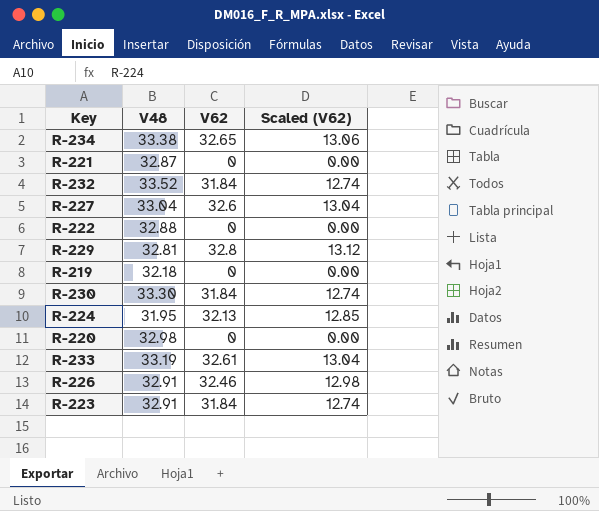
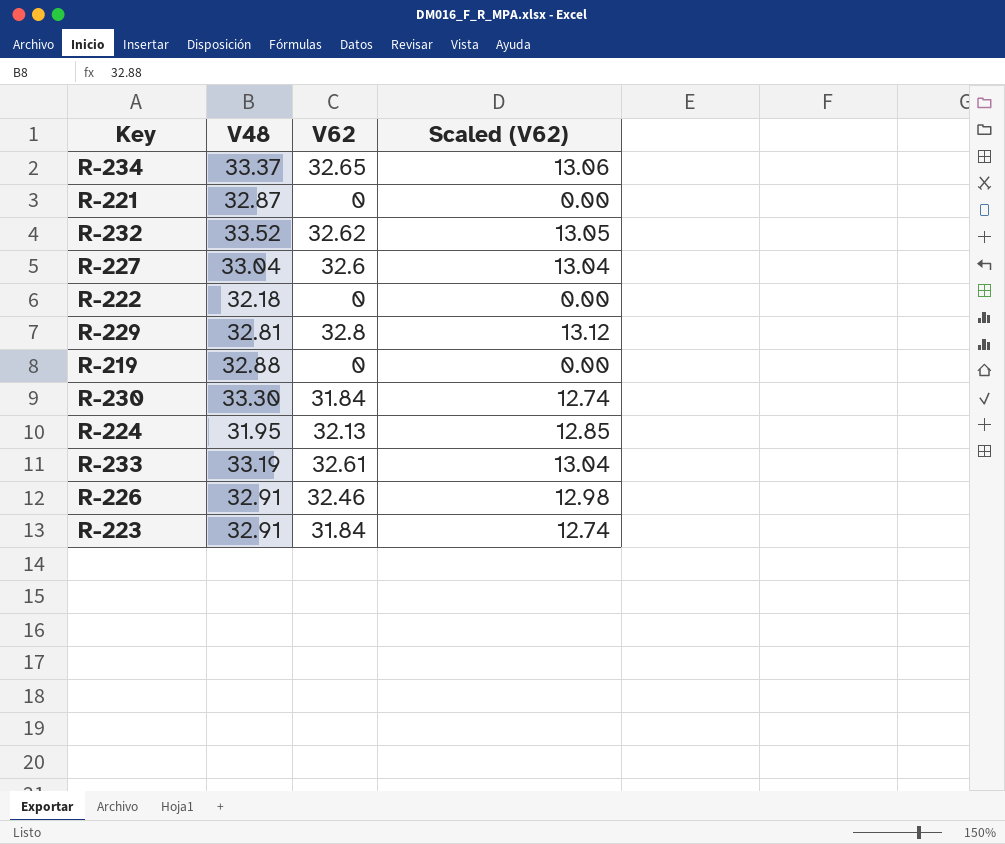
row R-220: 32.98 | 0 | 0.00 -> none
R-234 | V48: 33.38 -> 33.37
R-232 | V62: 31.84 -> 32.62
R-232 | Scaled (V62): 12.74 -> 13.05
R-222 | V48: 32.88 -> 32.18
R-219 | V48: 32.18 -> 32.88

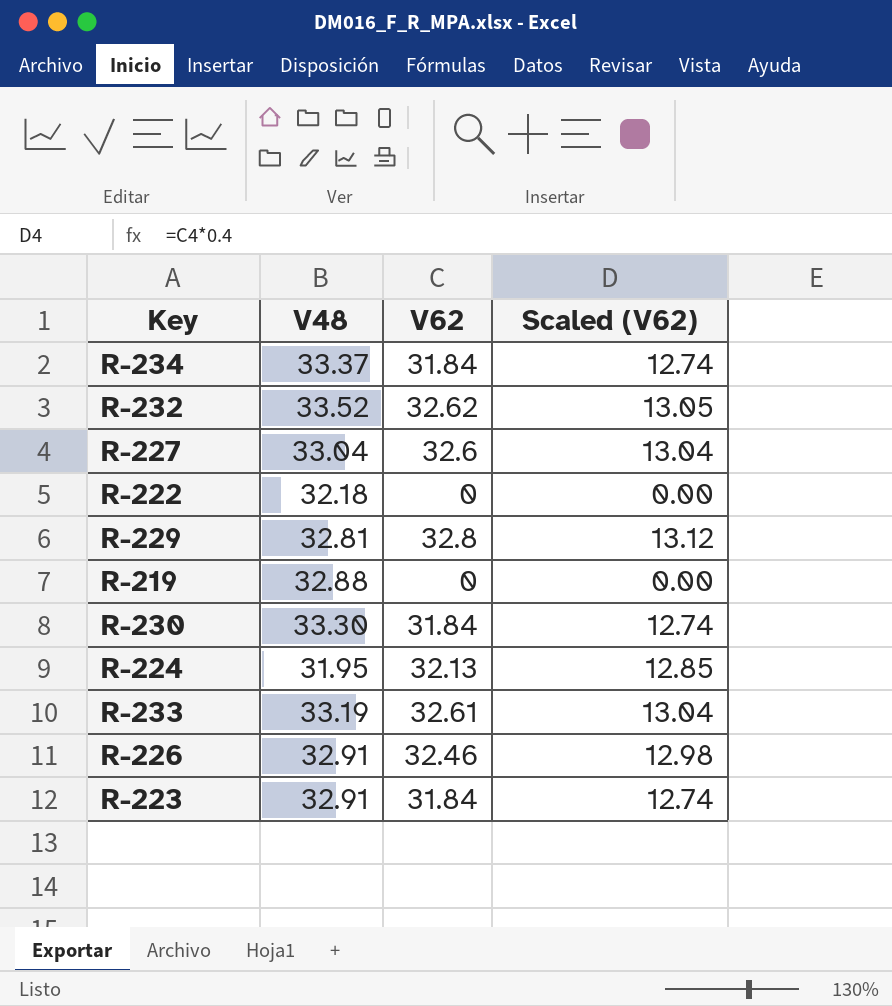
row R-221: 32.87 | 0 | 0.00 -> none
R-234 | V62: 32.65 -> 31.84
R-234 | Scaled (V62): 13.06 -> 12.74

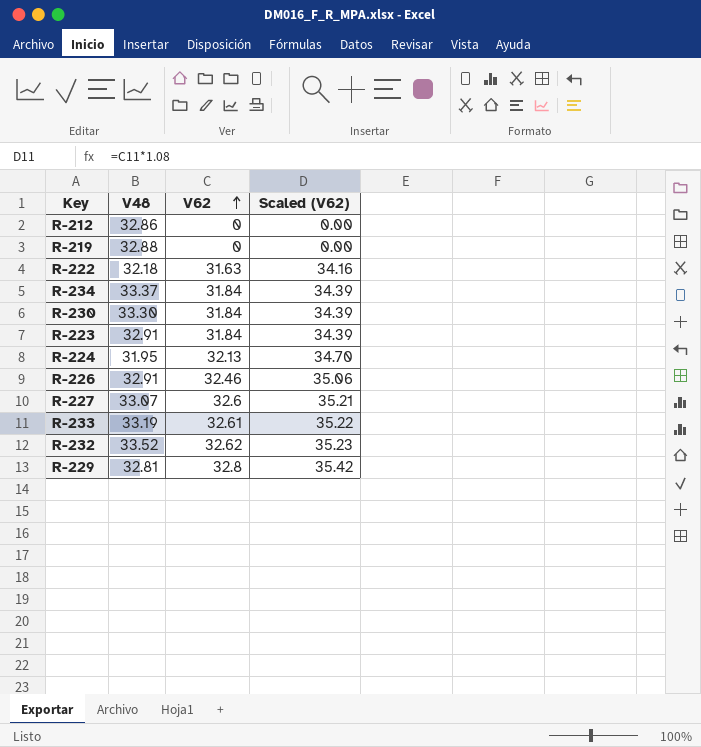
row order: none -> V62 ascending
column Scaled (V62) | formula: [V62] * 0.4 -> [V62] * 1.08
row R-212: none -> 32.86 | 0 | 0.00
R-222 | V62: 0 -> 31.63
R-227 | V48: 33.04 -> 33.07

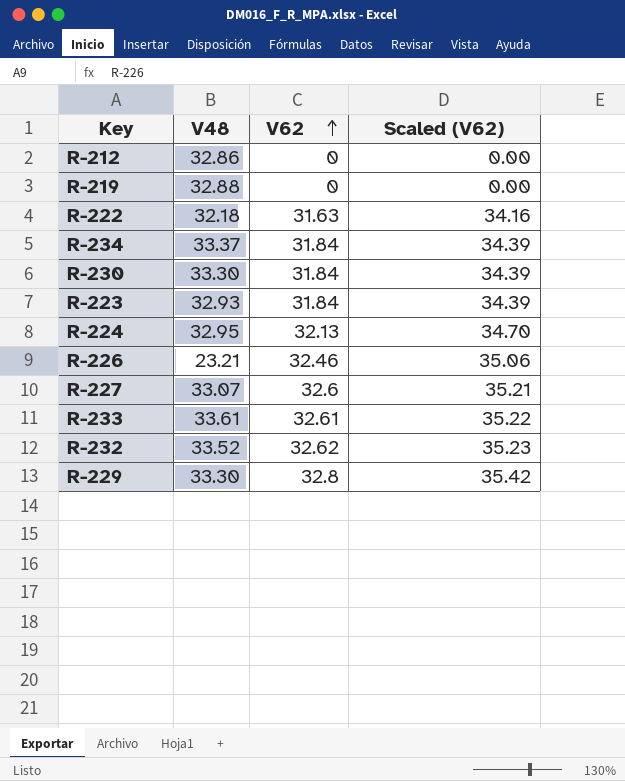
R-223 | V48: 32.91 -> 32.93
R-224 | V48: 31.95 -> 32.95
R-226 | V48: 32.91 -> 23.21
R-233 | V48: 33.19 -> 33.61
R-229 | V48: 32.81 -> 33.30

